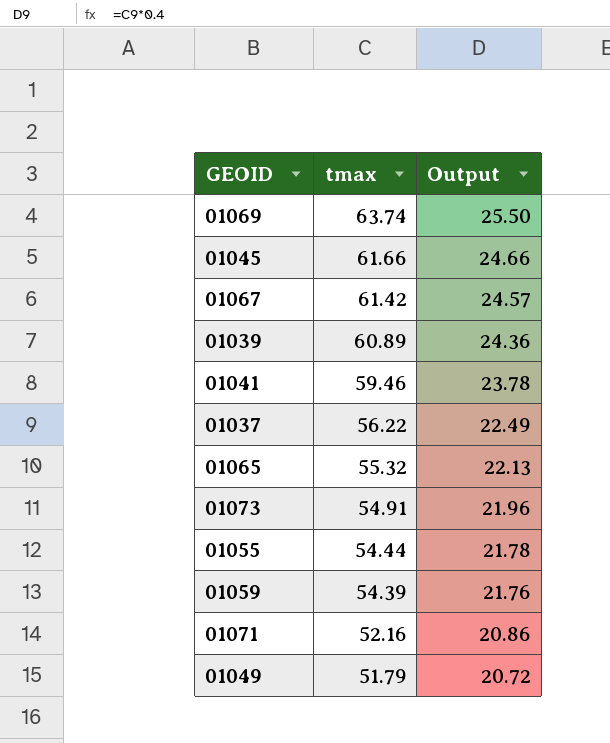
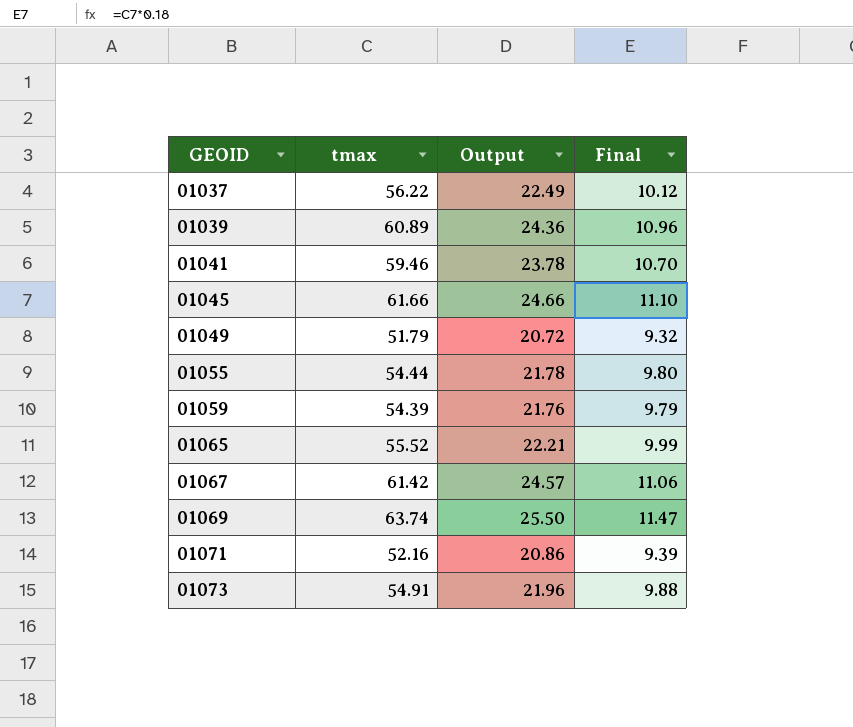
row order: tmax descending -> GEOID ascending
column Final | formula: none -> [tmax] * 0.18
01065 | tmax: 55.32 -> 55.52
01065 | Output: 22.13 -> 22.21

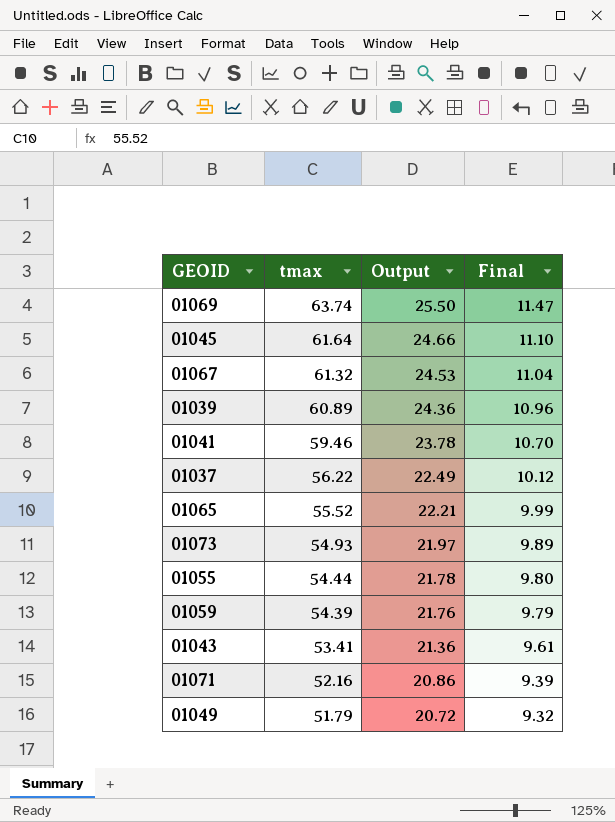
row order: GEOID ascending -> tmax descending
01045 | tmax: 61.66 -> 61.64
01067 | tmax: 61.42 -> 61.32
01067 | Output: 24.57 -> 24.53
01067 | Final: 11.06 -> 11.04
01073 | tmax: 54.91 -> 54.93
01073 | Output: 21.96 -> 21.97
01073 | Final: 9.88 -> 9.89
row 01043: none -> 53.41 | 21.36 | 9.61

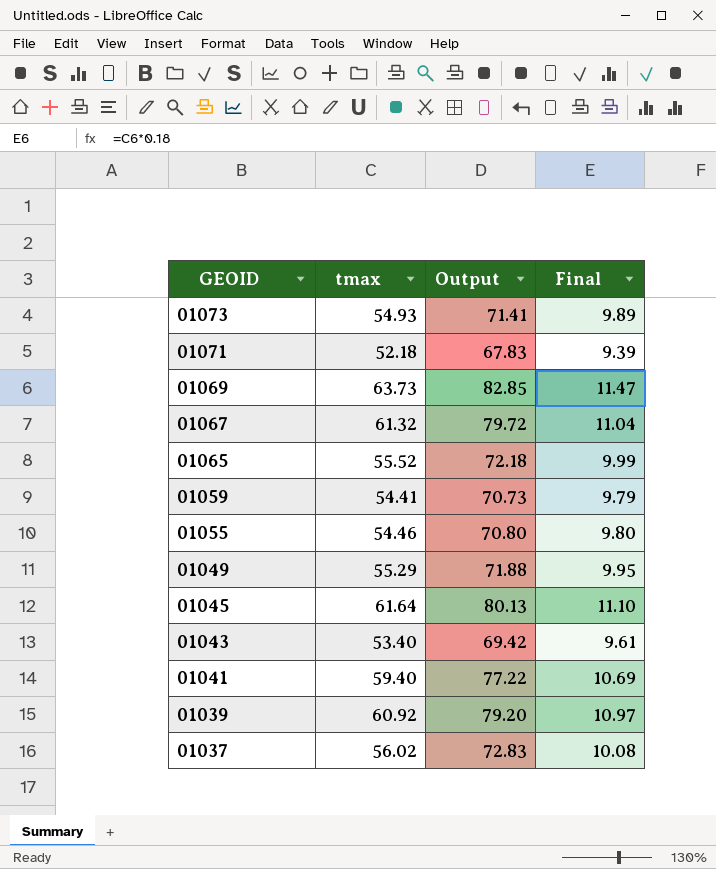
row order: tmax descending -> GEOID descending
column Output | formula: [tmax] * 0.4 -> [tmax] * 1.3
01071 | tmax: 52.16 -> 52.18
01069 | tmax: 63.74 -> 63.73
01059 | tmax: 54.39 -> 54.41
01055 | tmax: 54.44 -> 54.46
01049 | tmax: 51.79 -> 55.29
01049 | Final: 9.32 -> 9.95
01043 | tmax: 53.41 -> 53.40
01041 | tmax: 59.46 -> 59.40
01041 | Final: 10.70 -> 10.69
01039 | tmax: 60.89 -> 60.92
01039 | Final: 10.96 -> 10.97
01037 | tmax: 56.22 -> 56.02
01037 | Final: 10.12 -> 10.08

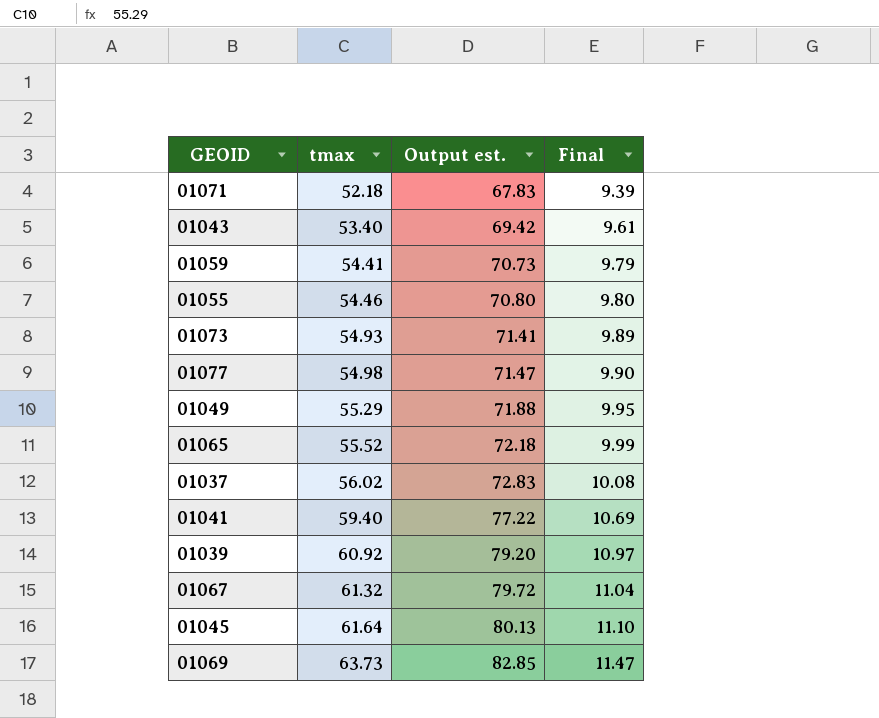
row order: GEOID descending -> tmax ascending
column name: Output -> Output est.
row 01077: none -> 54.98 | 71.47 | 9.90

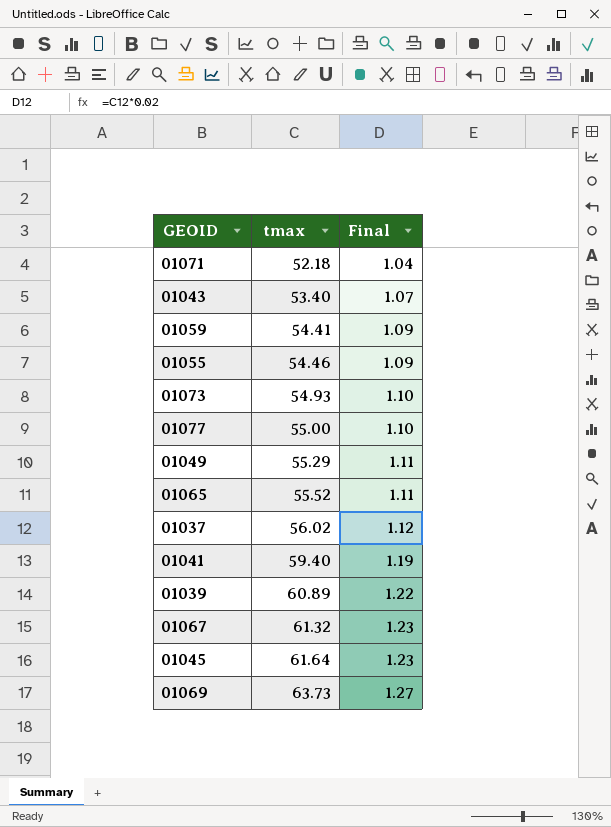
column Output est. | formula: [tmax] * 1.3 -> none
column Final | formula: [tmax] * 0.18 -> [tmax] * 0.02
01077 | tmax: 54.98 -> 55.00
01039 | tmax: 60.92 -> 60.89

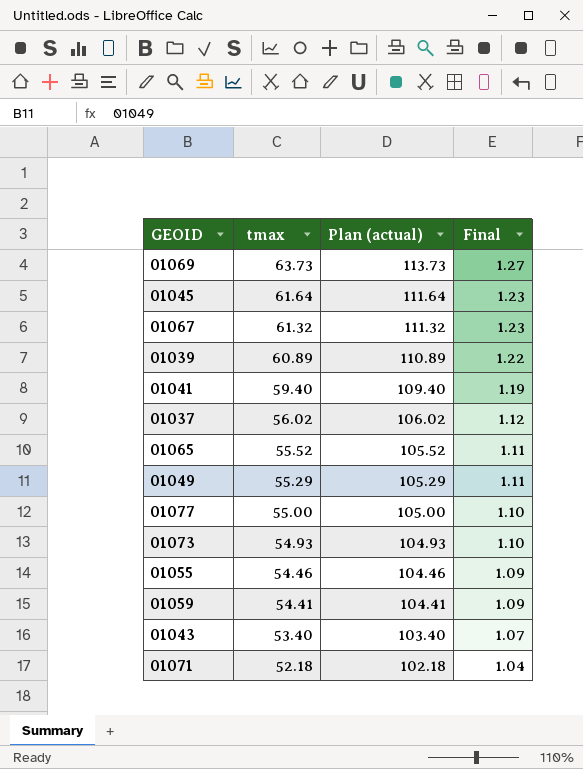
row order: tmax ascending -> tmax descending
column Plan (actual) | formula: none -> [tmax] + 50

